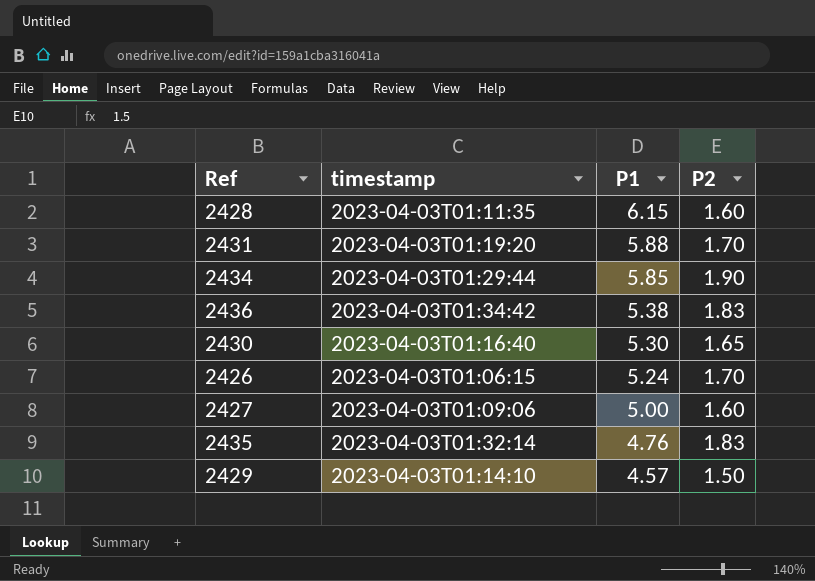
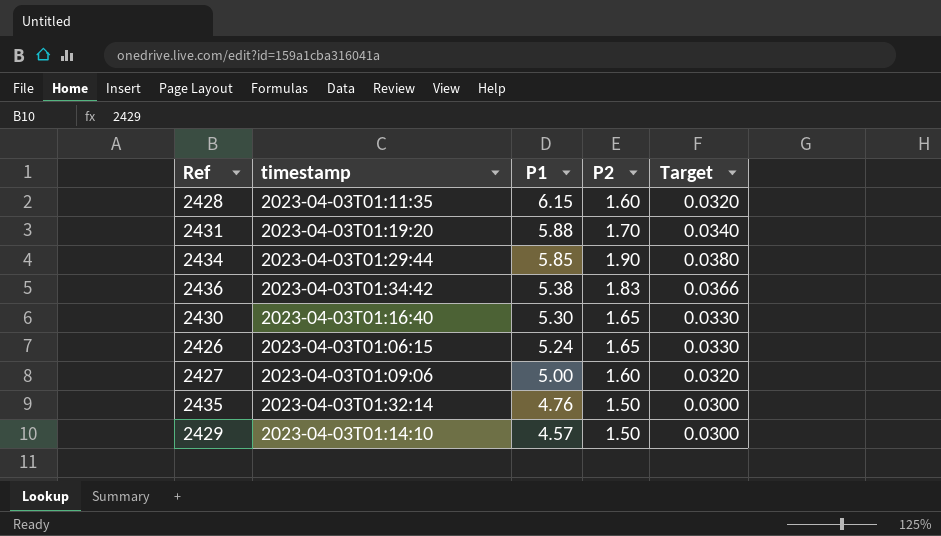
column Target | formula: none -> [P2] * 0.02
2426 | P2: 1.70 -> 1.65
2435 | P2: 1.83 -> 1.50

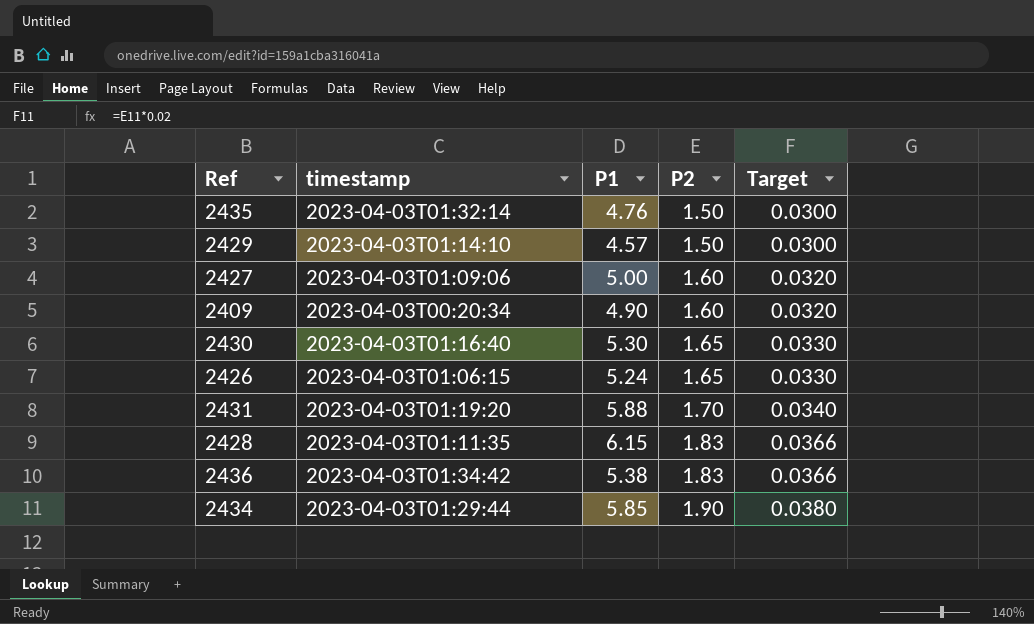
row order: P1 descending -> P2 ascending
row 2409: none -> 2023-04-03T00:20:34 | 4.90 | 1.60 | 0.0320
2428 | P2: 1.60 -> 1.83
2428 | Target: 0.0320 -> 0.0366

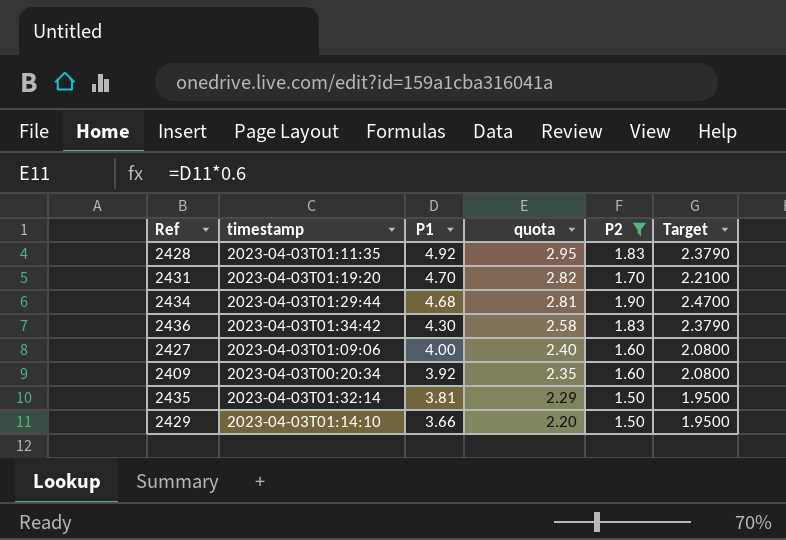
filter: none -> P2 != 1.65
row order: P2 ascending -> P1 descending
column quota | formula: none -> [P1] * 0.6
column Target | formula: [P2] * 0.02 -> [P2] * 1.3
2428 | P1: 6.15 -> 4.92
2431 | P1: 5.88 -> 4.70
2434 | P1: 5.85 -> 4.68
2436 | P1: 5.38 -> 4.30
2427 | P1: 5.00 -> 4.00
2409 | P1: 4.90 -> 3.92
2435 | P1: 4.76 -> 3.81
2429 | P1: 4.57 -> 3.66

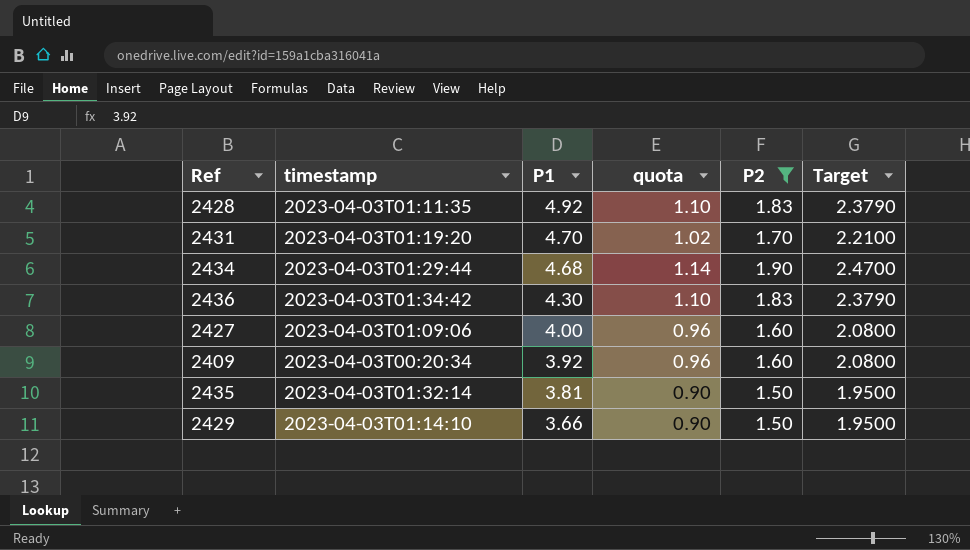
column quota | formula: [P1] * 0.6 -> [P2] * 0.6

